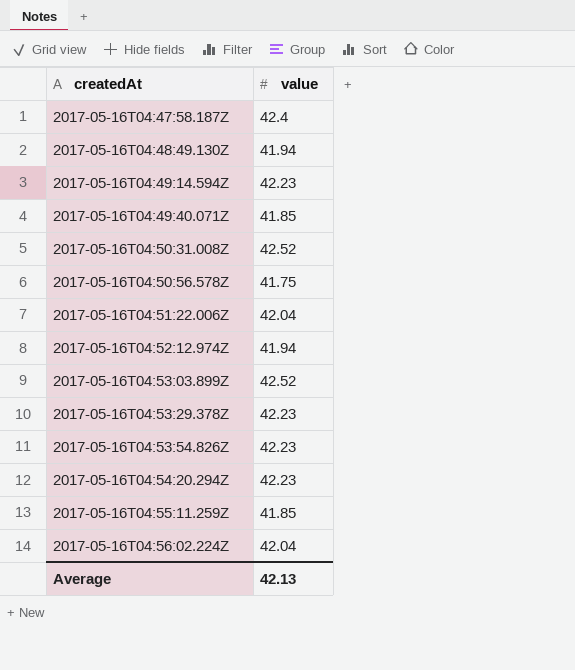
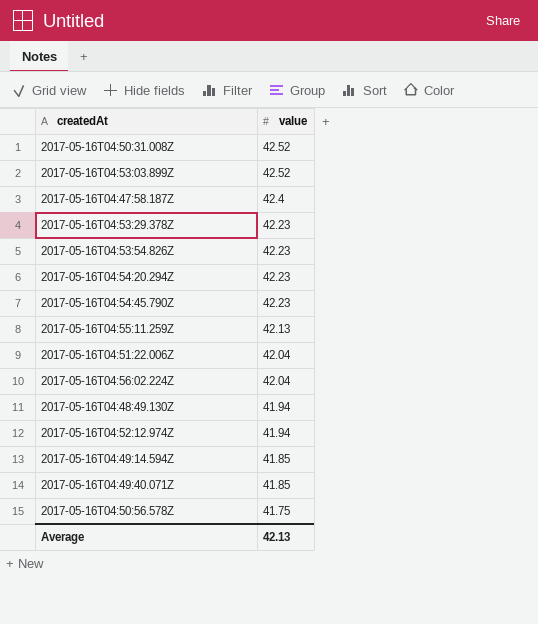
row order: createdAt ascending -> value descending
row 2017-05-16T04:54:45.790Z: none -> 42.23
2017-05-16T04:55:11.259Z | value: 41.85 -> 42.13
2017-05-16T04:49:14.594Z | value: 42.23 -> 41.85

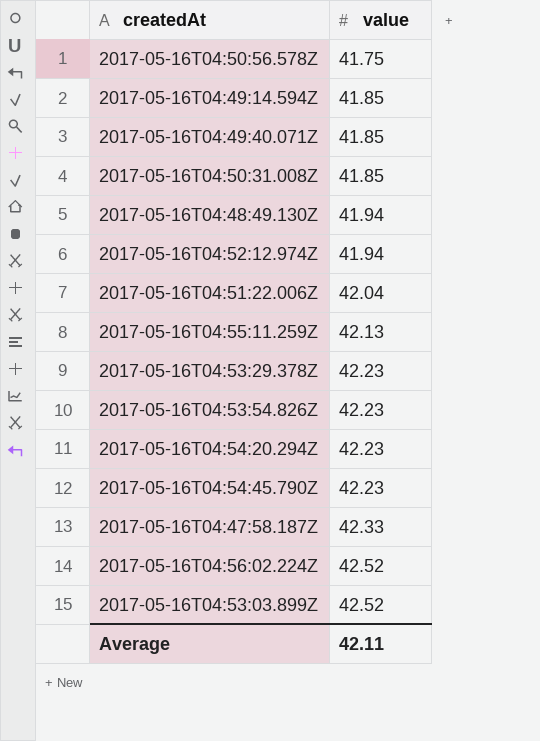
row order: value descending -> value ascending
2017-05-16T04:50:31.008Z | value: 42.52 -> 41.85
2017-05-16T04:47:58.187Z | value: 42.4 -> 42.33
2017-05-16T04:56:02.224Z | value: 42.04 -> 42.52
Average | value: 42.13 -> 42.11

